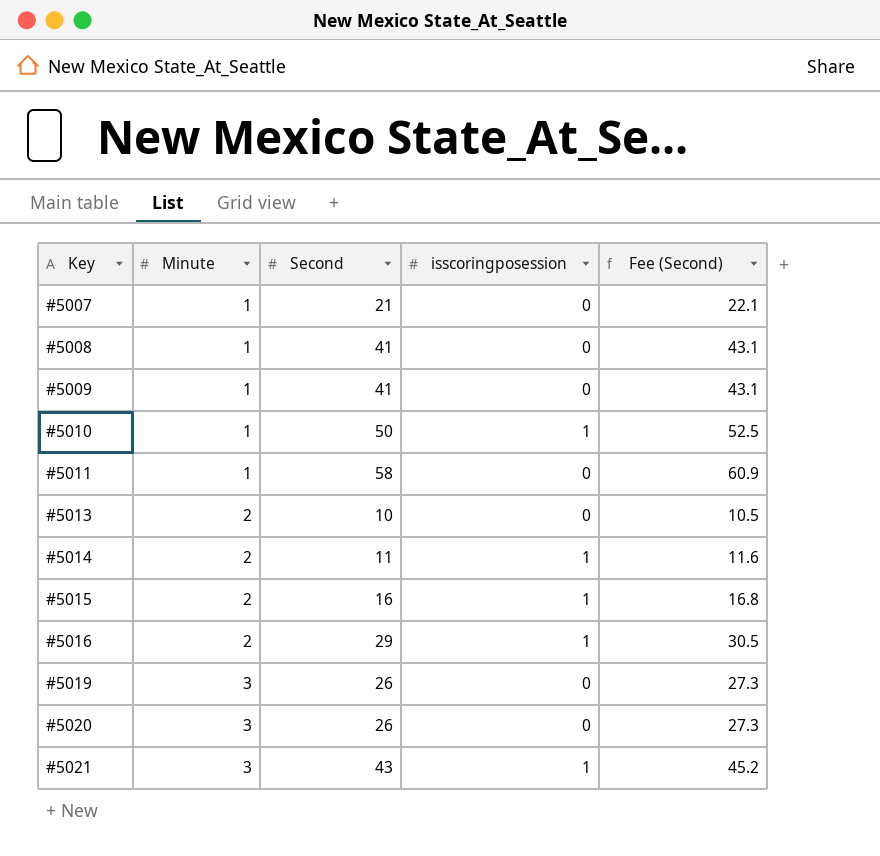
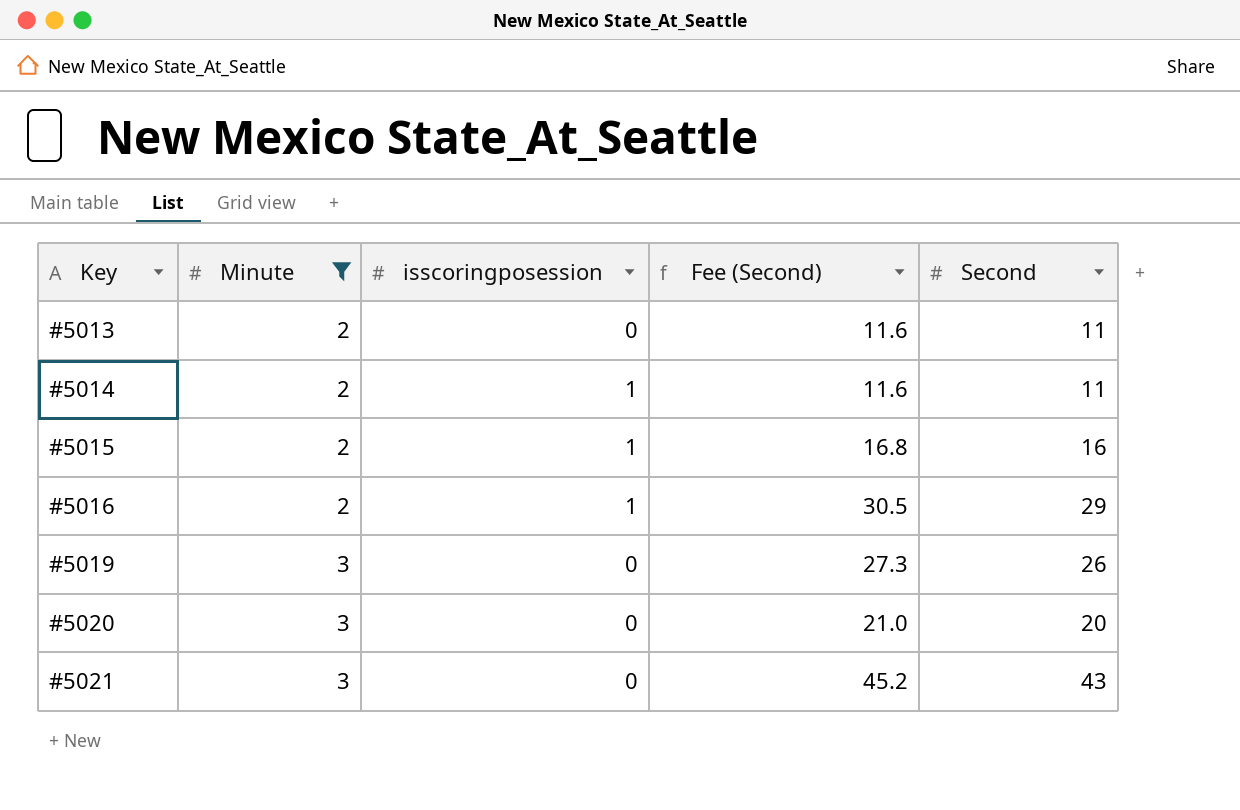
filter: none -> Minute != 1
column Second | position: 3 -> 5
#5013 | Fee (Second): 10.5 -> 11.6
#5013 | Second: 10 -> 11
#5020 | Fee (Second): 27.3 -> 21.0
#5020 | Second: 26 -> 20
#5021 | isscoringposession: 1 -> 0

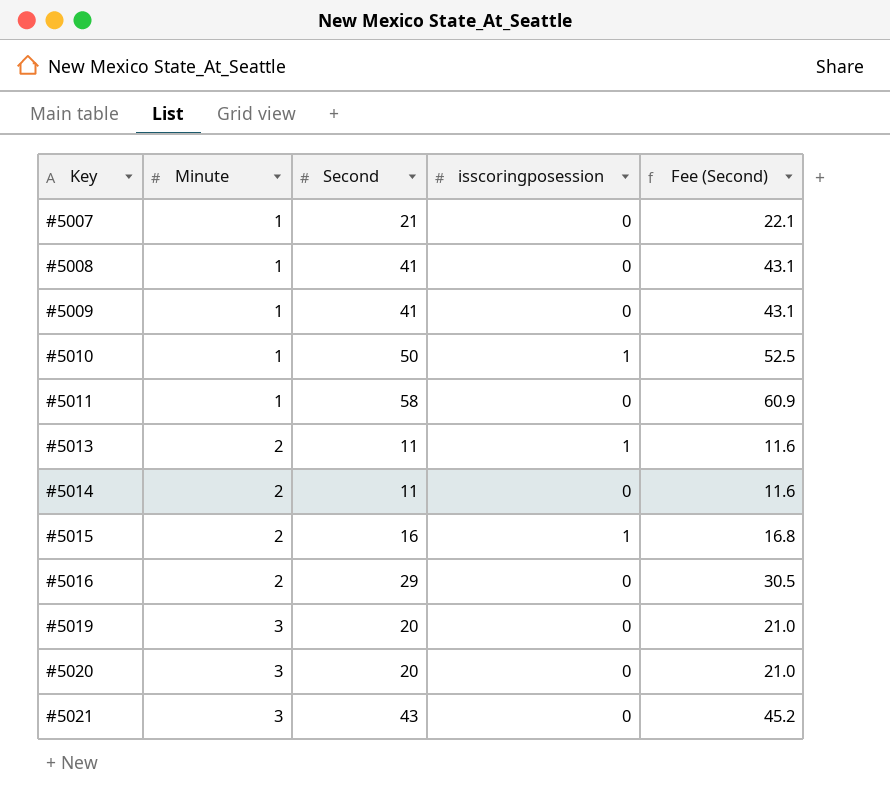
filter: Minute != 1 -> none
column Second | position: 5 -> 3
#5013 | isscoringposession: 0 -> 1
#5014 | isscoringposession: 1 -> 0
#5016 | isscoringposession: 1 -> 0
#5019 | Second: 26 -> 20
#5019 | Fee (Second): 27.3 -> 21.0

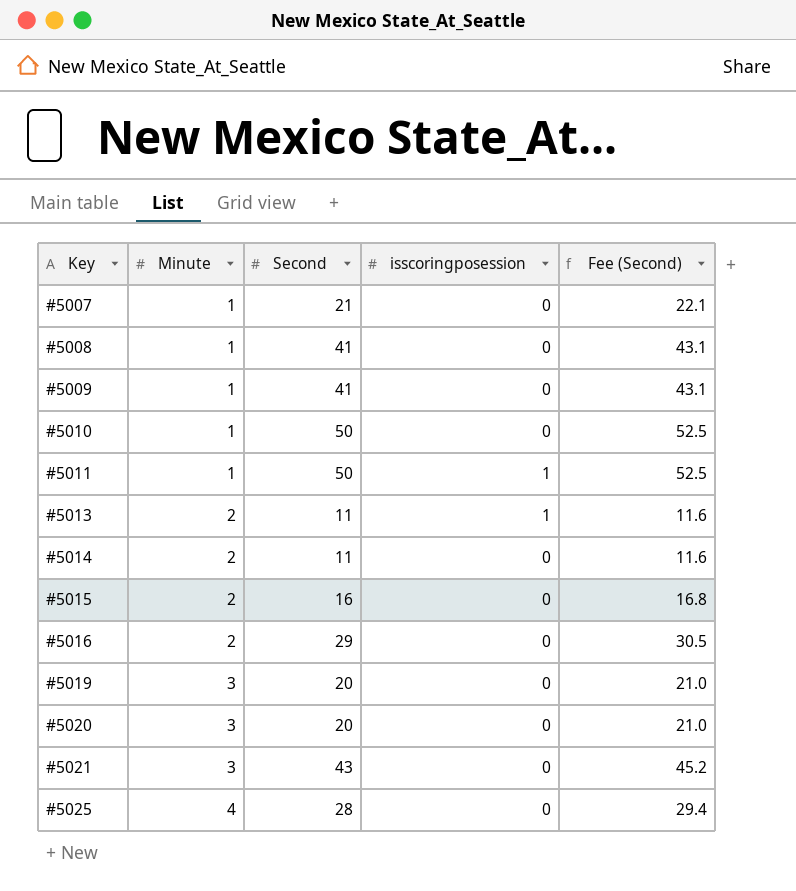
#5010 | isscoringposession: 1 -> 0
#5011 | Second: 58 -> 50
#5011 | isscoringposession: 0 -> 1
#5011 | Fee (Second): 60.9 -> 52.5
#5015 | isscoringposession: 1 -> 0
row #5025: none -> 4 | 28 | 0 | 29.4

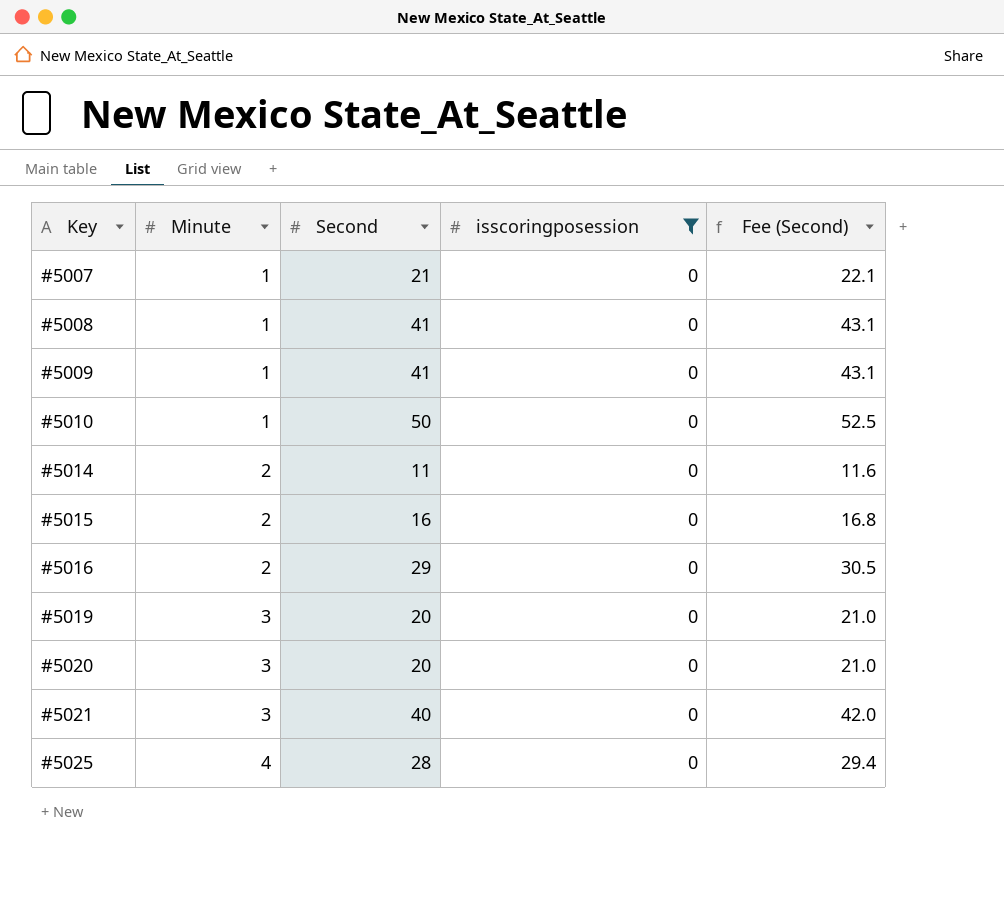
filter: none -> isscoringposession = 0
#5021 | Second: 43 -> 40
#5021 | Fee (Second): 45.2 -> 42.0

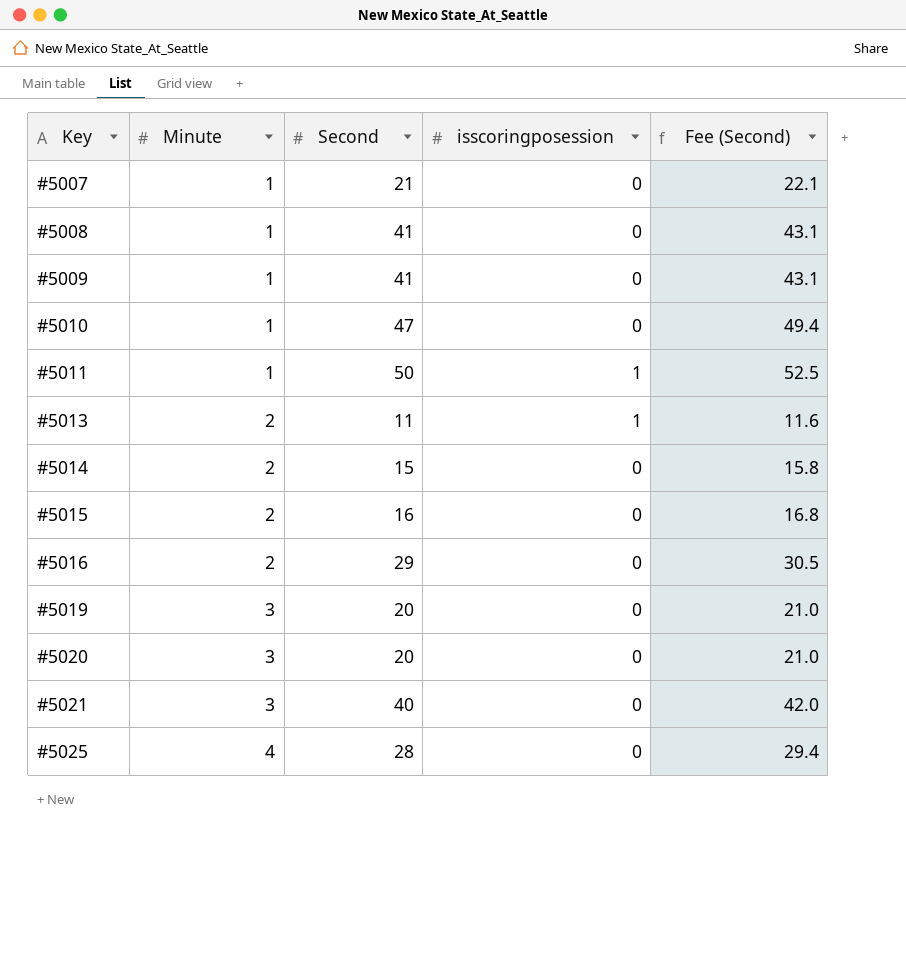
filter: isscoringposession = 0 -> none
#5010 | Second: 50 -> 47
#5010 | Fee (Second): 52.5 -> 49.4
#5014 | Second: 11 -> 15
#5014 | Fee (Second): 11.6 -> 15.8

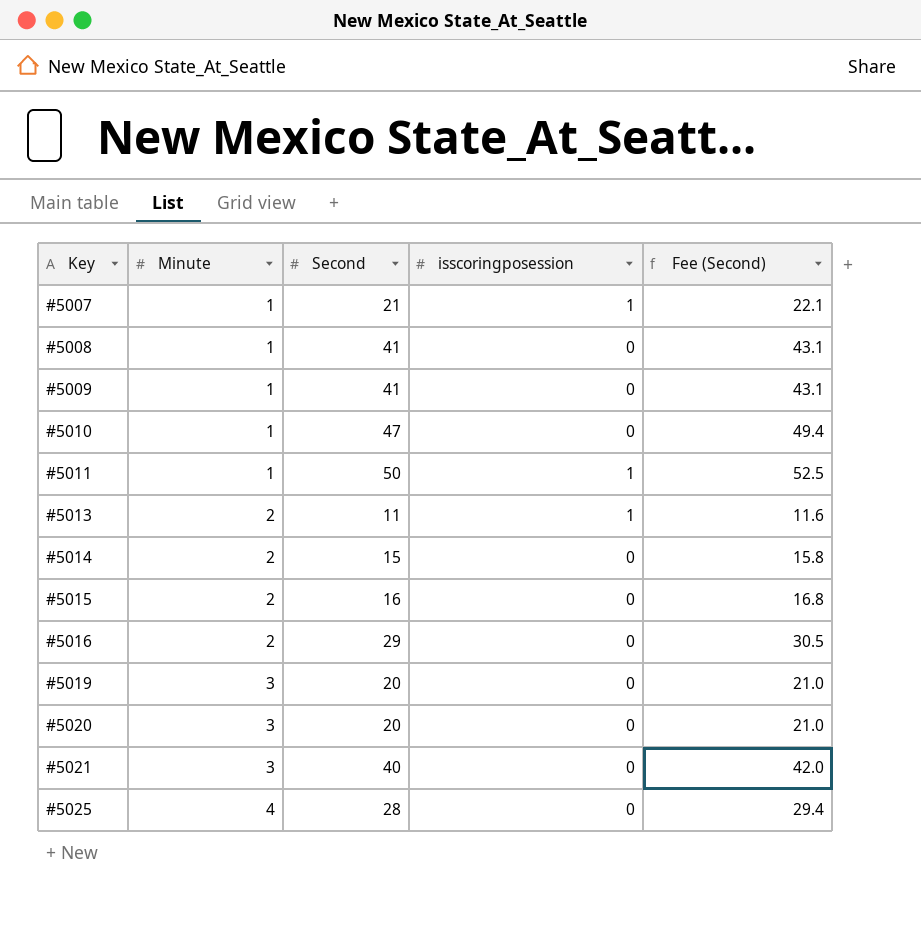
#5007 | isscoringposession: 0 -> 1

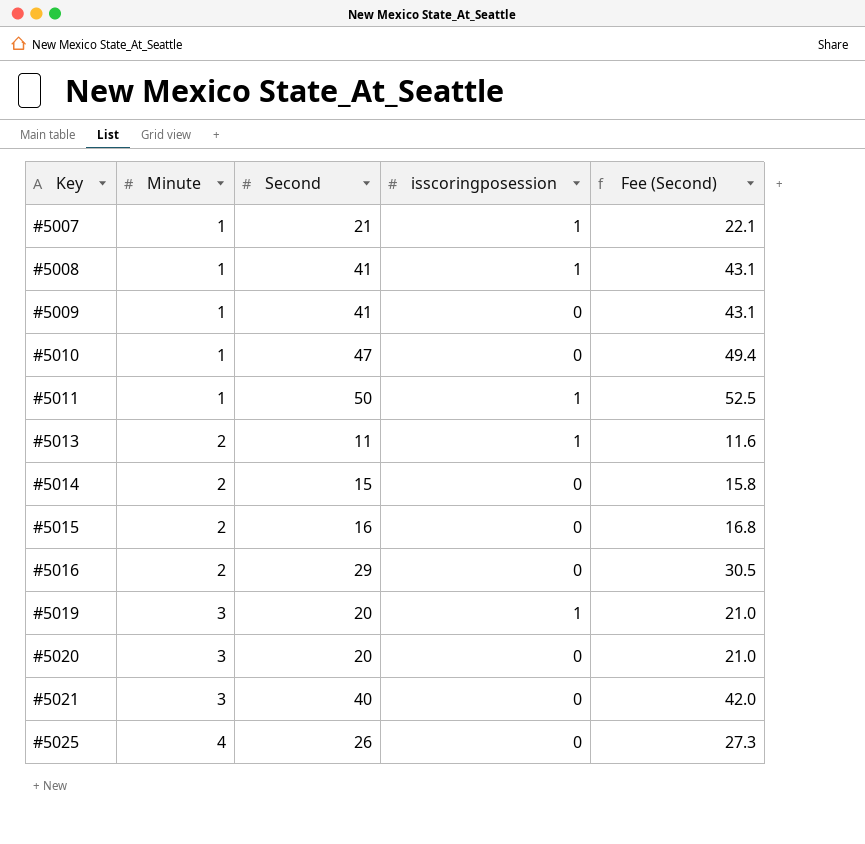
#5008 | isscoringposession: 0 -> 1
#5019 | isscoringposession: 0 -> 1
#5025 | Second: 28 -> 26
#5025 | Fee (Second): 29.4 -> 27.3

